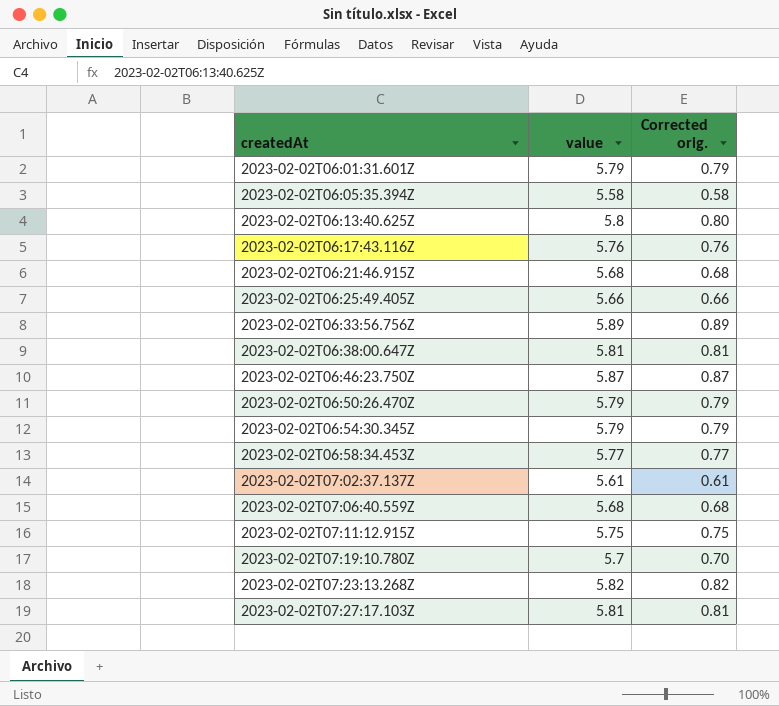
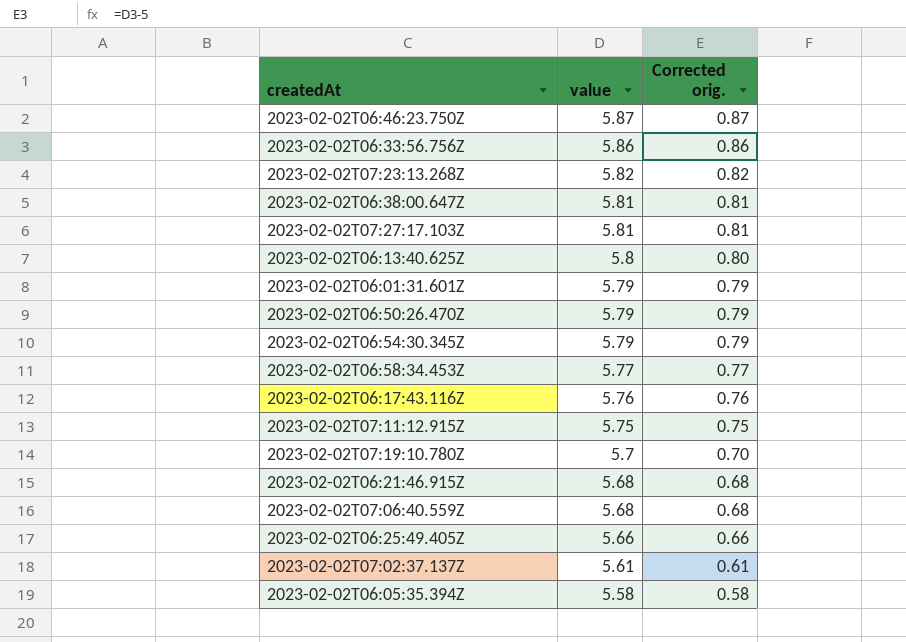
row order: createdAt ascending -> value descending
2023-02-02T06:33:56.756Z | value: 5.89 -> 5.86
2023-02-02T06:33:56.756Z | Corrected orig.: 0.89 -> 0.86

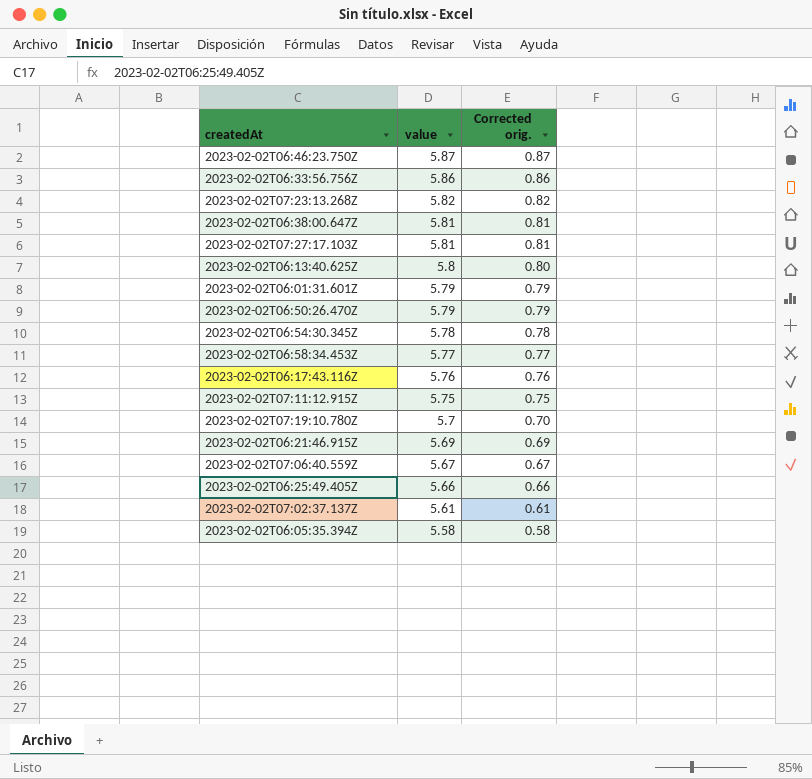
2023-02-02T06:54:30.345Z | value: 5.79 -> 5.78
2023-02-02T06:54:30.345Z | Corrected orig.: 0.79 -> 0.78
2023-02-02T06:21:46.915Z | value: 5.68 -> 5.69
2023-02-02T06:21:46.915Z | Corrected orig.: 0.68 -> 0.69
2023-02-02T07:06:40.559Z | value: 5.68 -> 5.67
2023-02-02T07:06:40.559Z | Corrected orig.: 0.68 -> 0.67

